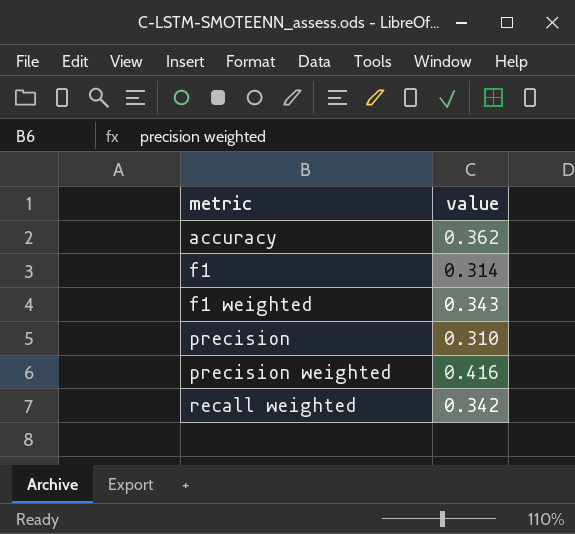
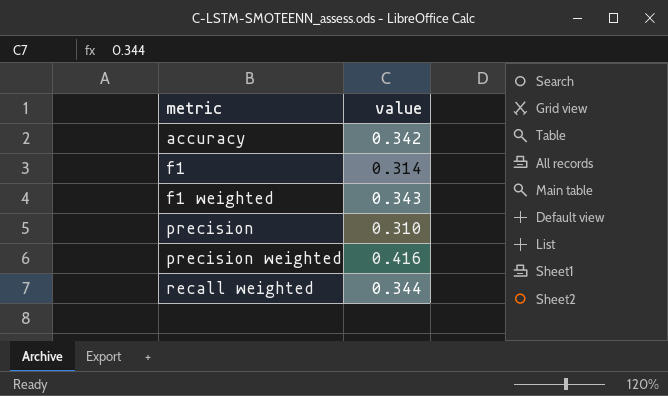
accuracy | value: 0.362 -> 0.342
recall weighted | value: 0.342 -> 0.344

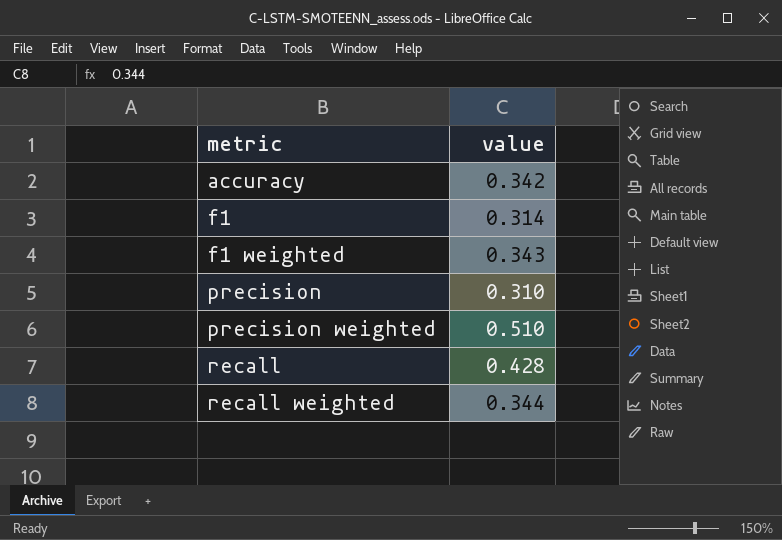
precision weighted | value: 0.416 -> 0.510
row recall: none -> 0.428

